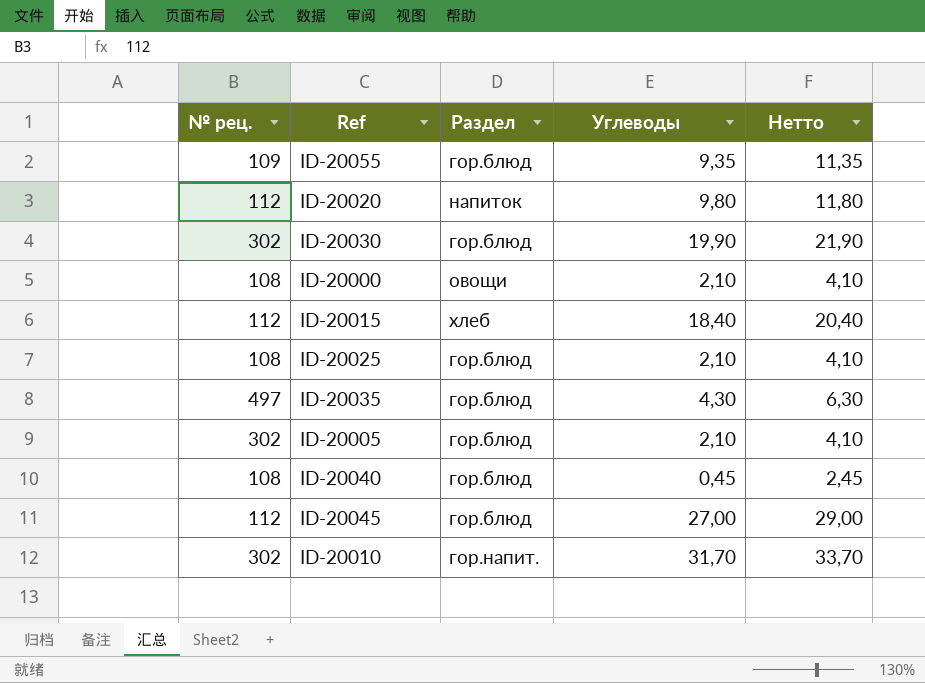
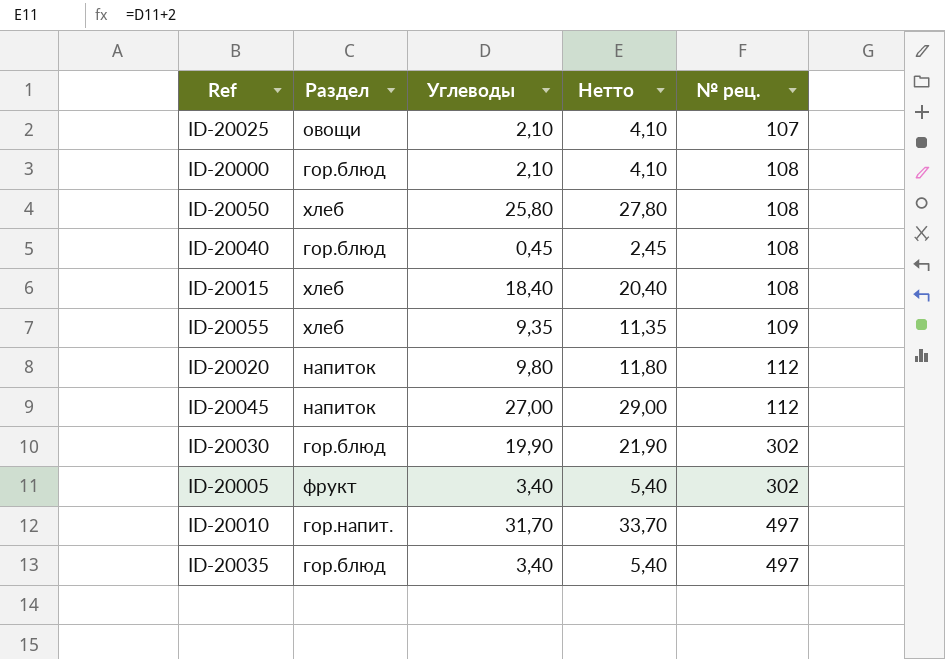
row order: none -> № рец. ascending
column № рец. | position: 1 -> 5
ID-20025 | Раздел: гор.блюд -> овощи
ID-20025 | № рец.: 108 -> 107
ID-20000 | Раздел: овощи -> гор.блюд
row ID-20050: none -> хлеб | 25,80 | 27,80 | 108
ID-20015 | № рец.: 112 -> 108
ID-20055 | Раздел: гор.блюд -> хлеб
ID-20045 | Раздел: гор.блюд -> напиток
ID-20005 | Раздел: гор.блюд -> фрукт
ID-20005 | Углеводы: 2,10 -> 3,40
ID-20005 | Нетто: 4,10 -> 5,40
ID-20010 | № рец.: 302 -> 497
ID-20035 | Углеводы: 4,30 -> 3,40
ID-20035 | Нетто: 6,30 -> 5,40

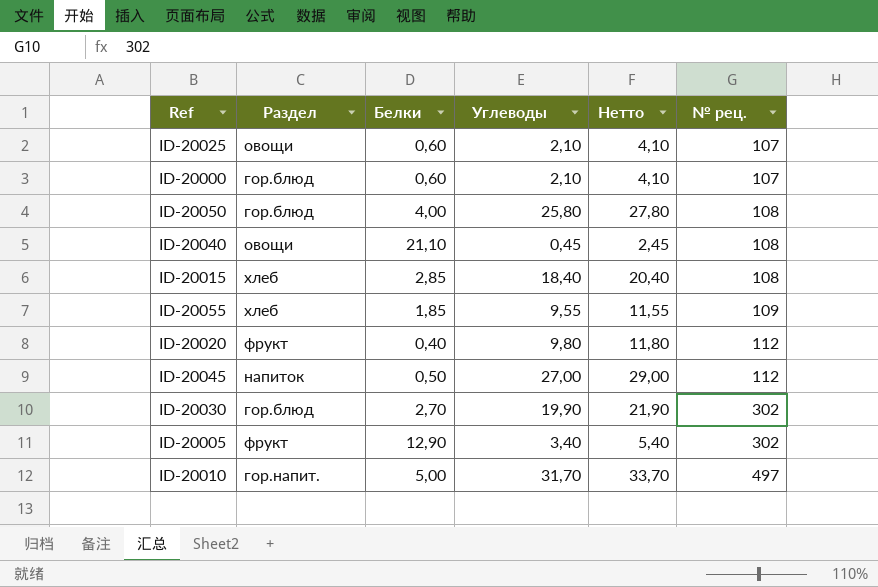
column Белки | position: none -> 3
row ID-20035: гор.блюд | 3,40 | 5,40 | 497 -> none
ID-20000 | № рец.: 108 -> 107
ID-20050 | Раздел: хлеб -> гор.блюд
ID-20040 | Раздел: гор.блюд -> овощи
ID-20055 | Углеводы: 9,35 -> 9,55
ID-20055 | Нетто: 11,35 -> 11,55
ID-20020 | Раздел: напиток -> фрукт

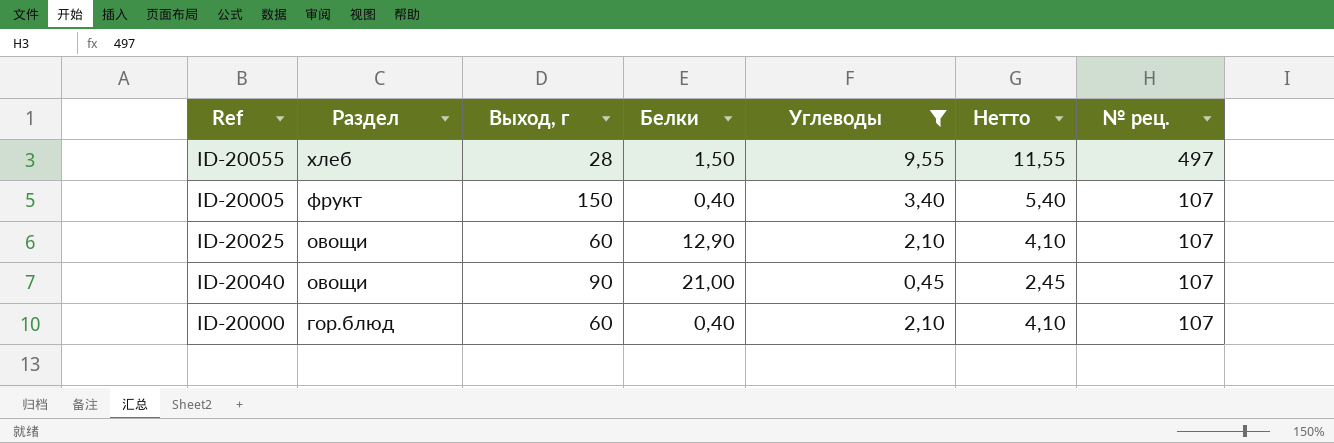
filter: none -> Углеводы <= 9,55
row order: № рец. ascending -> Раздел descending
column Выход, г | position: none -> 3
ID-20055 | Белки: 1,85 -> 1,50
ID-20055 | № рец.: 109 -> 497
ID-20005 | Белки: 12,90 -> 0,40
ID-20005 | № рец.: 302 -> 107
ID-20025 | Белки: 0,60 -> 12,90
ID-20040 | Белки: 21,10 -> 21,00
ID-20040 | № рец.: 108 -> 107
ID-20000 | Белки: 0,60 -> 0,40

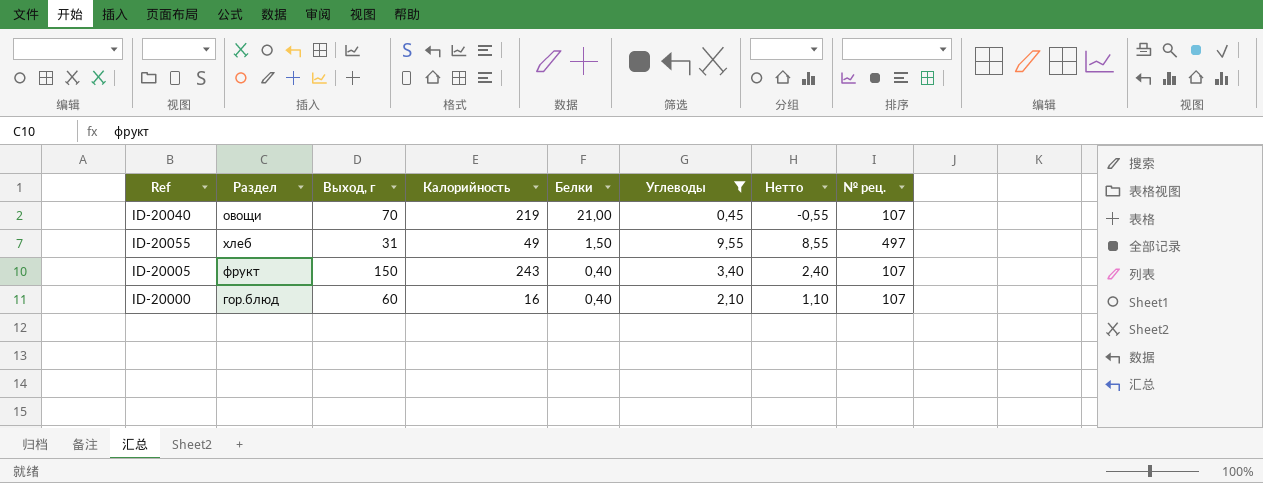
row order: Раздел descending -> Белки descending
column Калорийность | position: none -> 4
column Нетто | formula: [Углеводы] + 2 -> [Углеводы] - 1
row ID-20025: овощи | 60 | 12,90 | 2,10 | 4,10 | 107 -> none
ID-20040 | Выход, г: 90 -> 70
ID-20055 | Выход, г: 28 -> 31

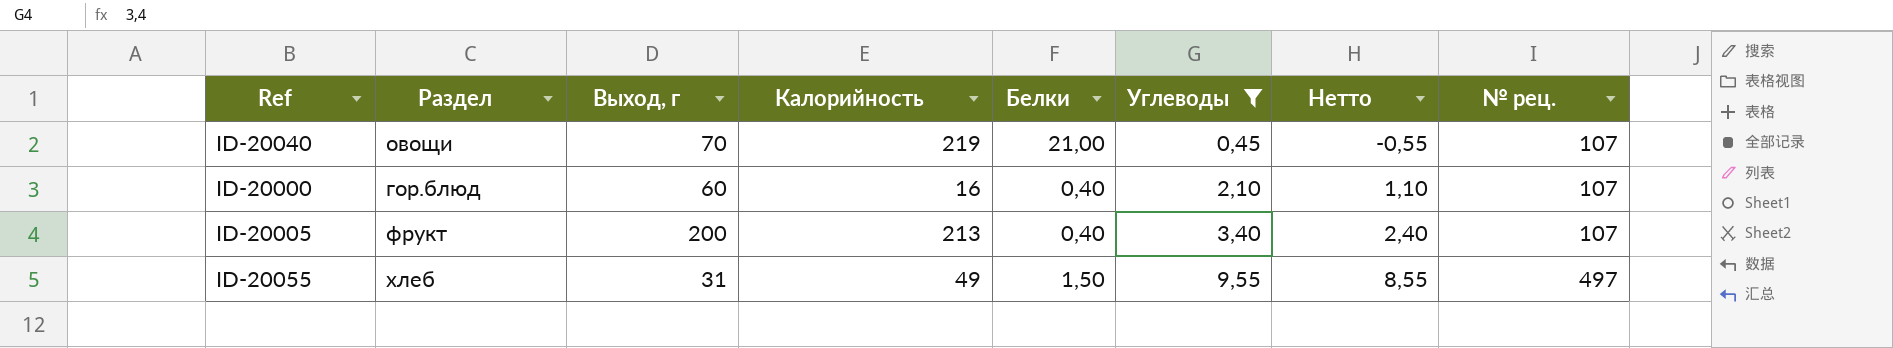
row order: Белки descending -> Углеводы ascending
ID-20005 | Выход, г: 150 -> 200
ID-20005 | Калорийность: 243 -> 213

